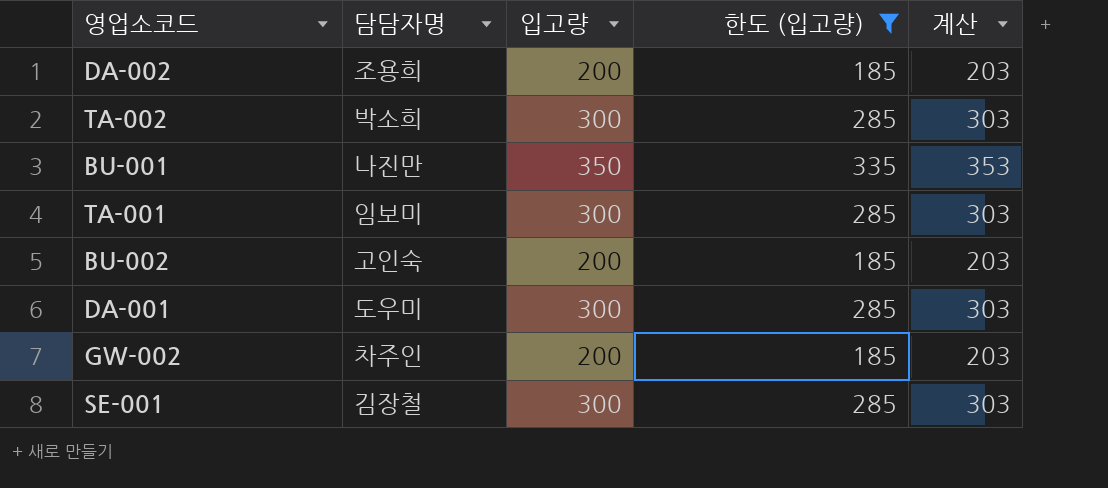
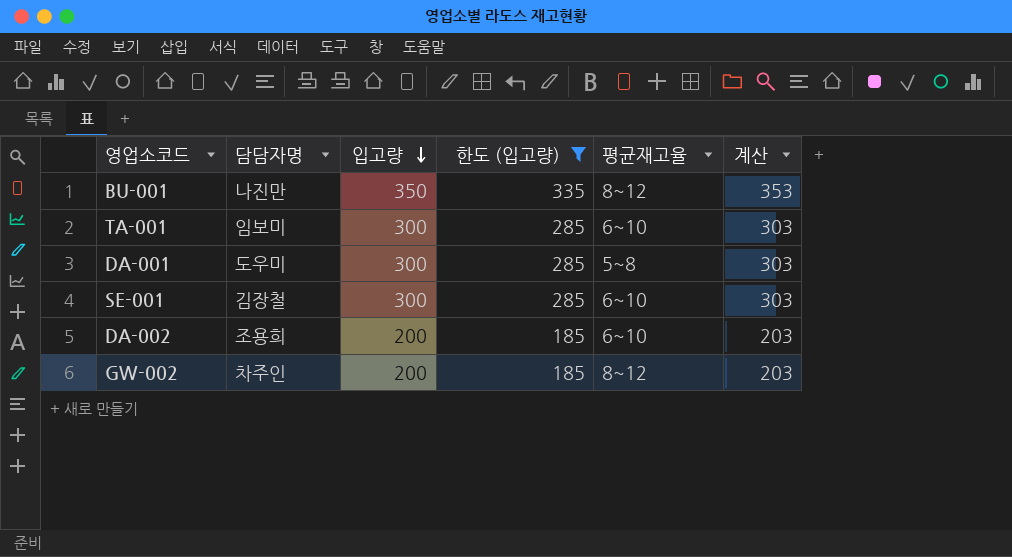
row order: none -> 입고량 descending
column 평균재고율 | position: none -> 5
row TA-002: 박소희 | 300 | 285 | 303 -> none
row BU-002: 고인숙 | 200 | 185 | 203 -> none

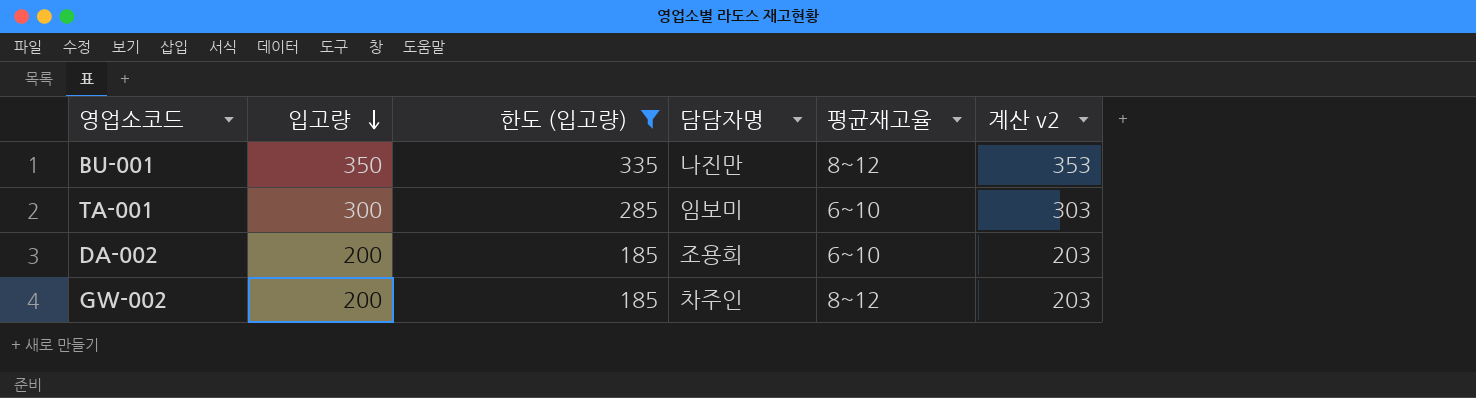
column 담담자명 | position: 2 -> 4
column name: 계산 -> 계산 v2
row DA-001: 도우미 | 300 | 285 | 5~8 | 303 -> none
row SE-001: 김장철 | 300 | 285 | 6~10 | 303 -> none

